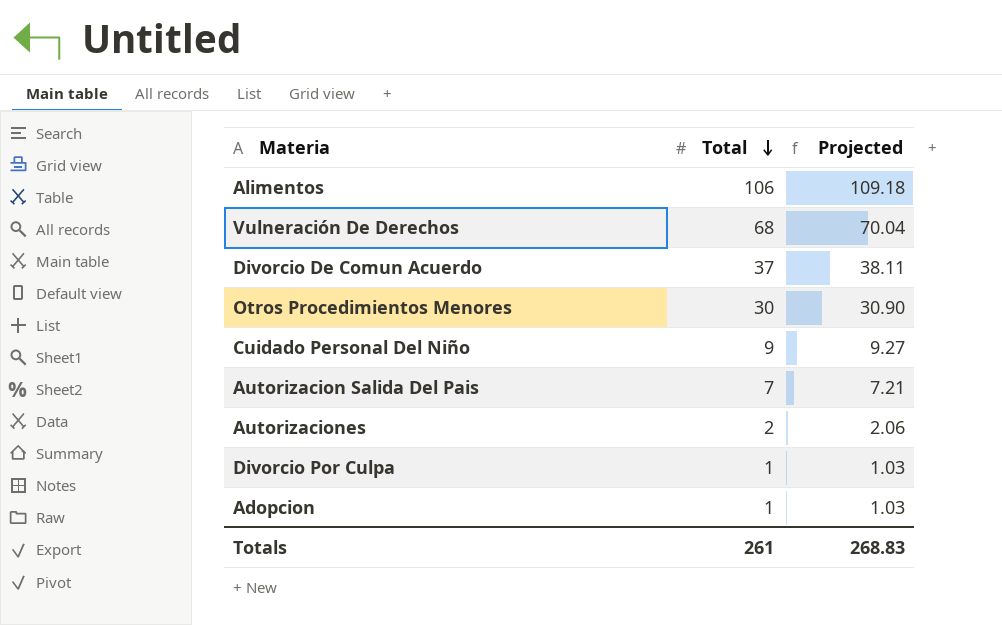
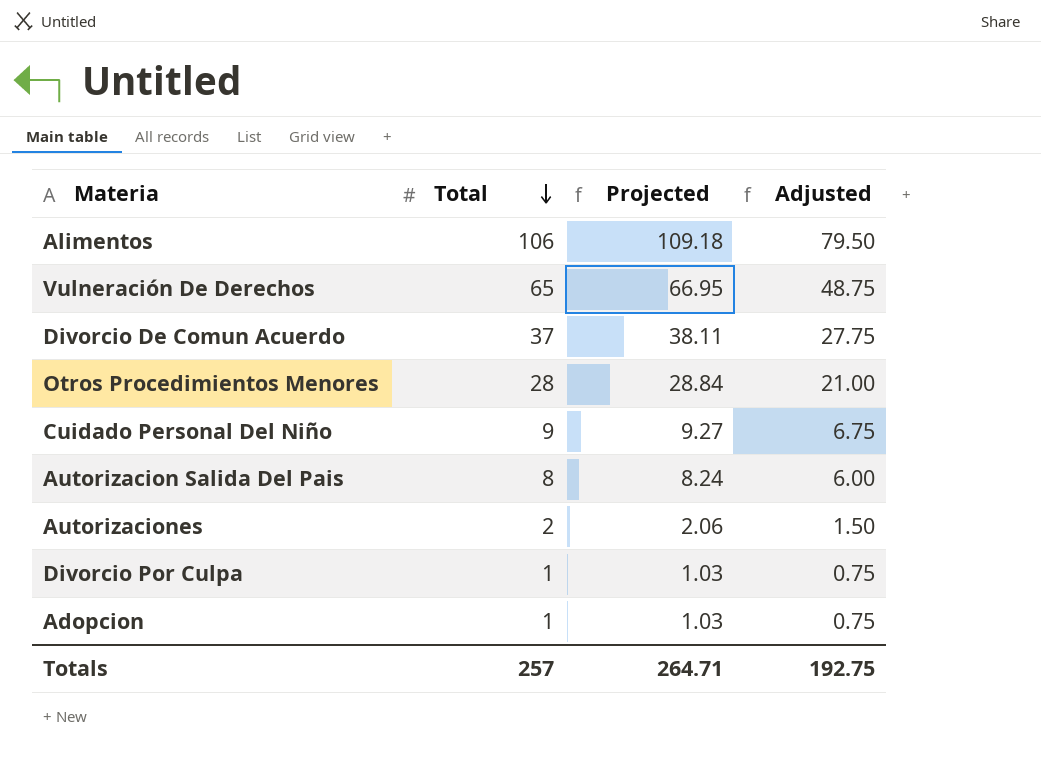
column Adjusted | formula: none -> [Total] * 0.75
Vulneración De Derechos | Total: 68 -> 65
Vulneración De Derechos | Projected: 70.04 -> 66.95
Otros Procedimientos Menores | Total: 30 -> 28
Otros Procedimientos Menores | Projected: 30.90 -> 28.84
Autorizacion Salida Del Pais | Total: 7 -> 8
Autorizacion Salida Del Pais | Projected: 7.21 -> 8.24
Totals | Total: 261 -> 257
Totals | Projected: 268.83 -> 264.71

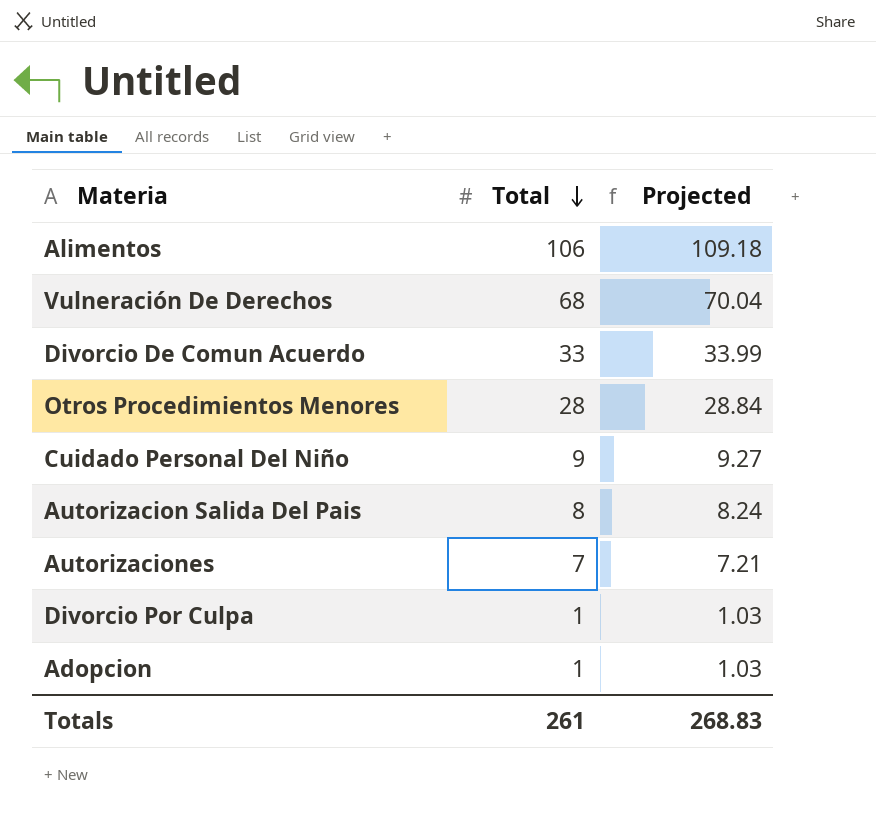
column Adjusted | formula: [Total] * 0.75 -> none
Vulneración De Derechos | Total: 65 -> 68
Vulneración De Derechos | Projected: 66.95 -> 70.04
Divorcio De Comun Acuerdo | Total: 37 -> 33
Divorcio De Comun Acuerdo | Projected: 38.11 -> 33.99
Autorizaciones | Total: 2 -> 7
Autorizaciones | Projected: 2.06 -> 7.21
Totals | Total: 257 -> 261
Totals | Projected: 264.71 -> 268.83

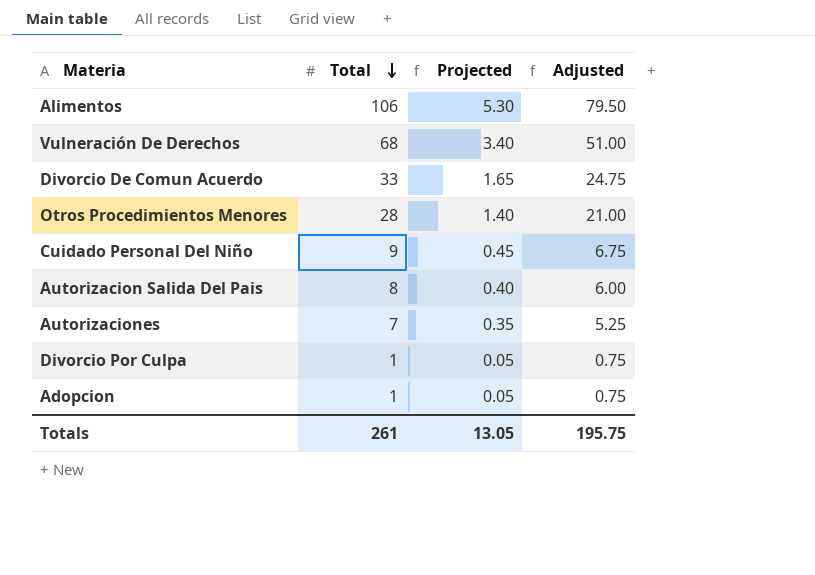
column Projected | formula: [Total] * 1.03 -> [Total] * 0.05
column Adjusted | formula: none -> [Total] * 0.75
Totals | Projected: 268.83 -> 13.05

